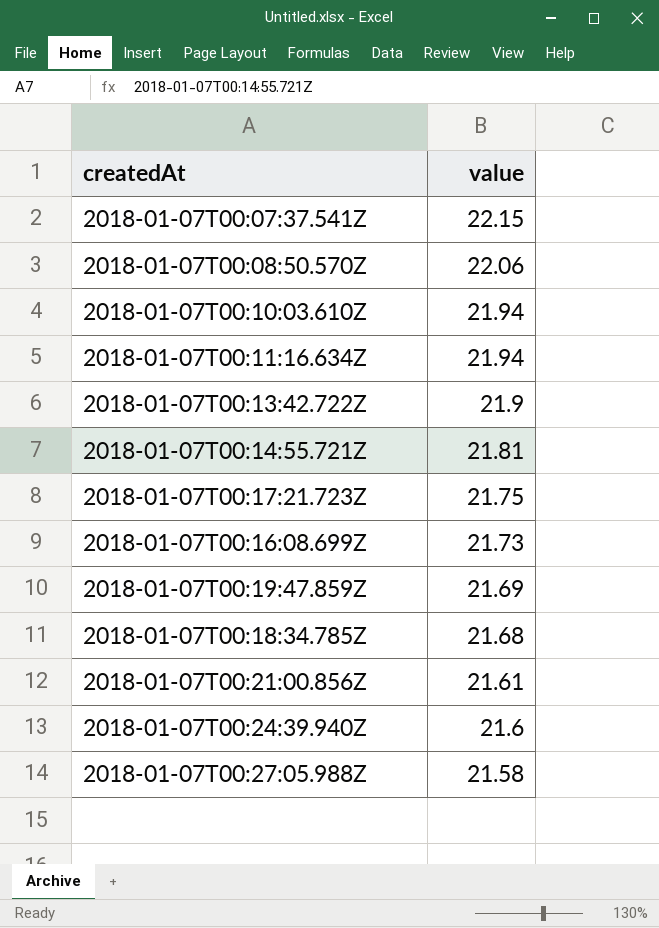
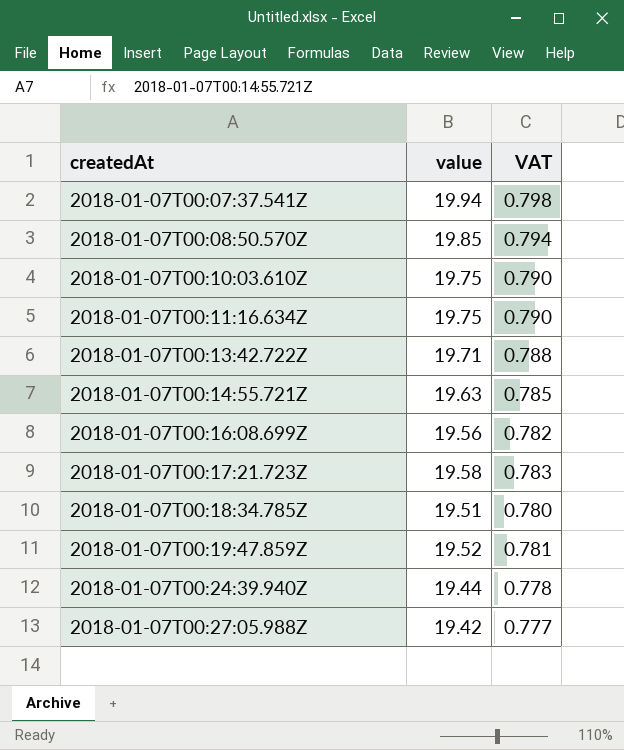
row order: value descending -> createdAt ascending
column VAT | formula: none -> [value] * 0.04
row 2018-01-07T00:21:00.856Z: 21.61 -> none
2018-01-07T00:07:37.541Z | value: 22.15 -> 19.94
2018-01-07T00:08:50.570Z | value: 22.06 -> 19.85
2018-01-07T00:10:03.610Z | value: 21.94 -> 19.75
2018-01-07T00:11:16.634Z | value: 21.94 -> 19.75
2018-01-07T00:13:42.722Z | value: 21.9 -> 19.71
2018-01-07T00:14:55.721Z | value: 21.81 -> 19.63
2018-01-07T00:16:08.699Z | value: 21.73 -> 19.56
2018-01-07T00:17:21.723Z | value: 21.75 -> 19.58
2018-01-07T00:18:34.785Z | value: 21.68 -> 19.51
2018-01-07T00:19:47.859Z | value: 21.69 -> 19.52
2018-01-07T00:24:39.940Z | value: 21.6 -> 19.44
2018-01-07T00:27:05.988Z | value: 21.58 -> 19.42

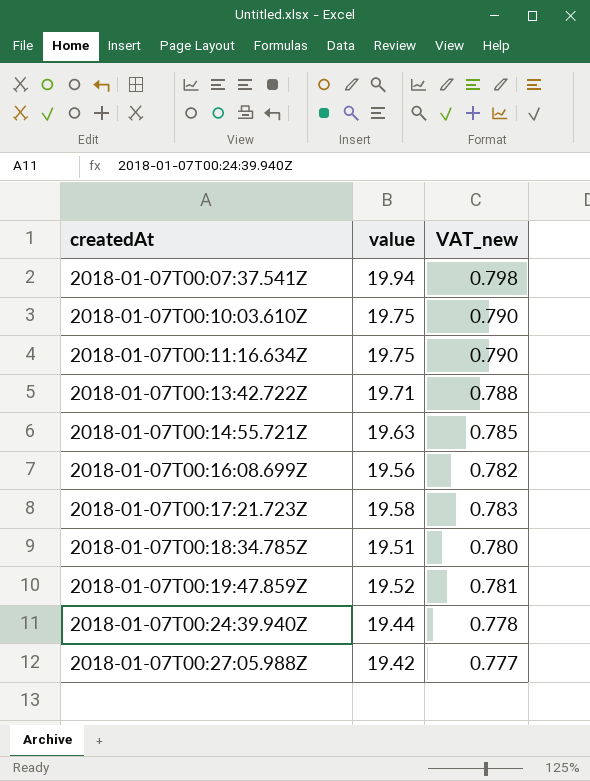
column name: VAT -> VAT_new
row 2018-01-07T00:08:50.570Z: 19.85 | 0.794 -> none

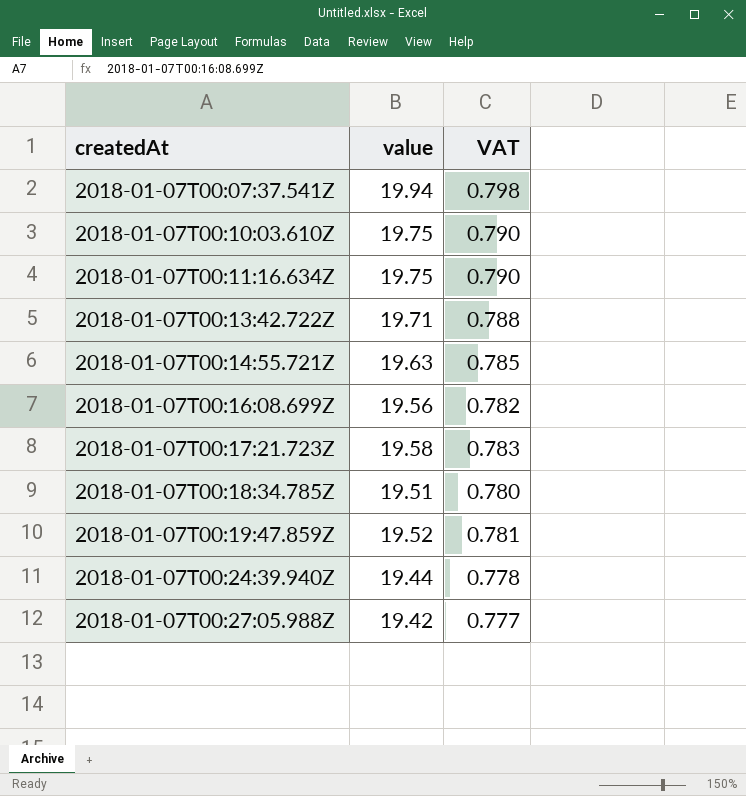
column name: VAT_new -> VAT

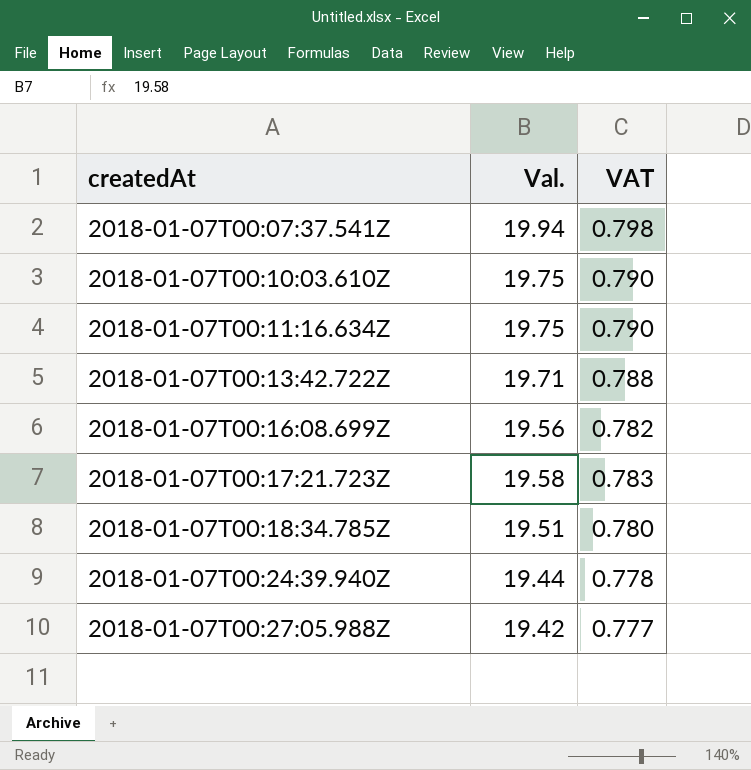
column name: value -> Val.
row 2018-01-07T00:14:55.721Z: 19.63 | 0.785 -> none
row 2018-01-07T00:19:47.859Z: 19.52 | 0.781 -> none

